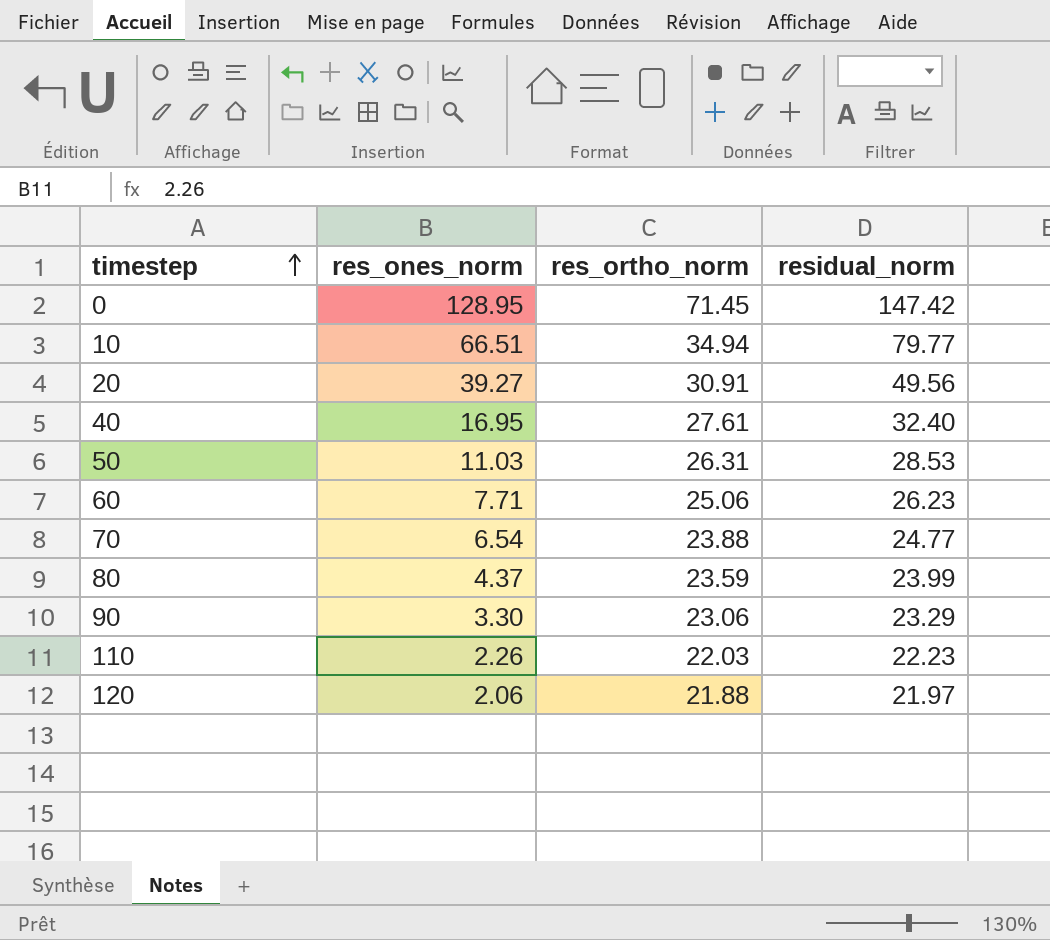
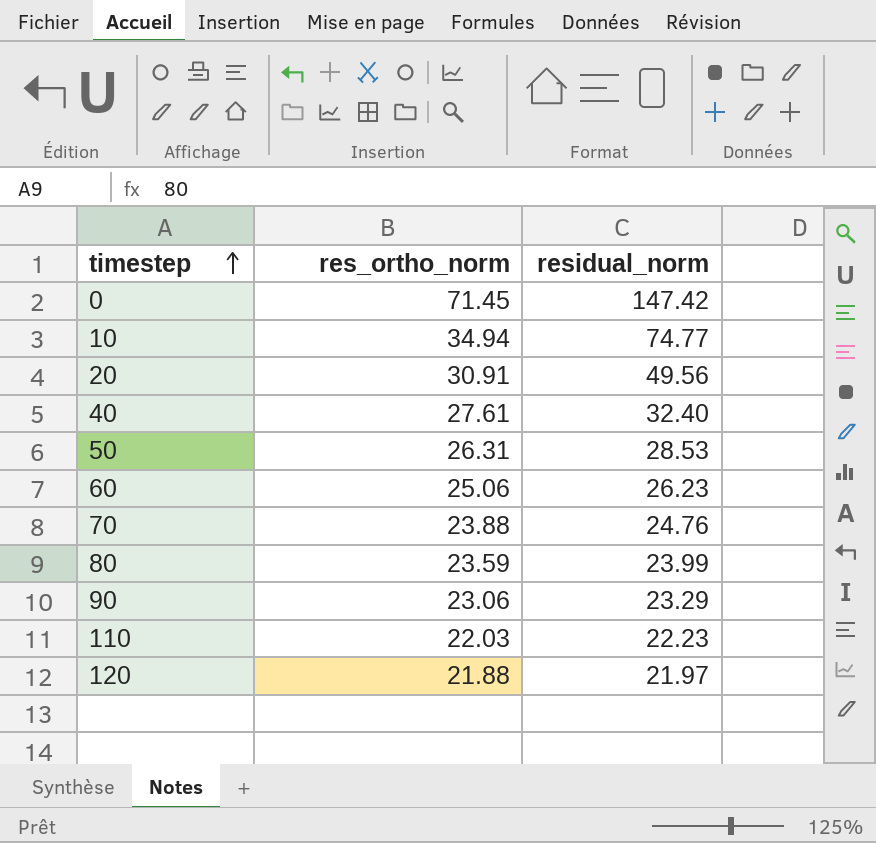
column res_ones_norm | position: 2 -> none
10 | residual_norm: 79.77 -> 74.77
70 | residual_norm: 24.77 -> 24.76

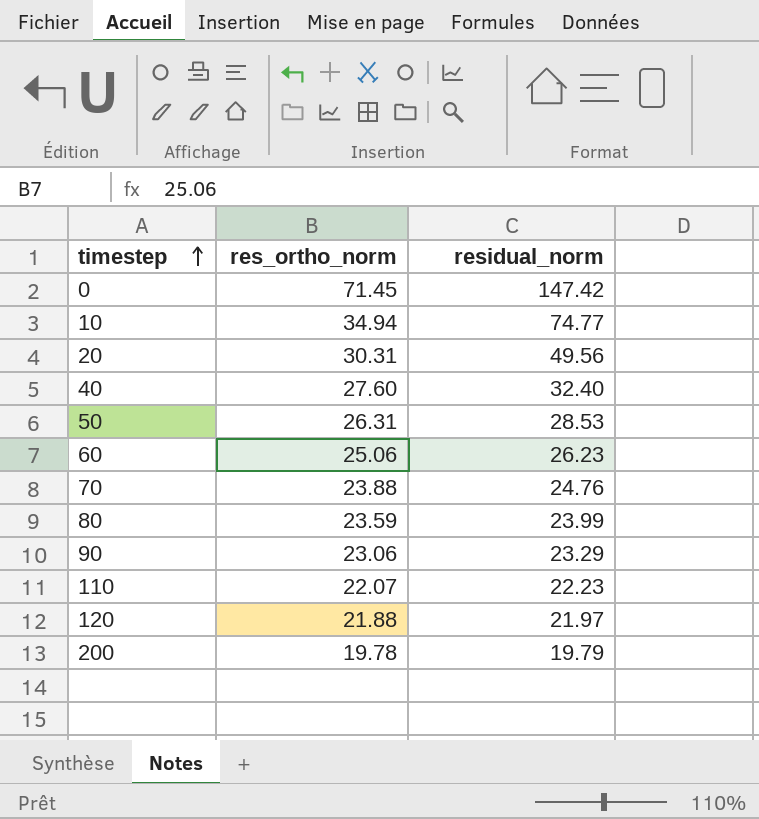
20 | res_ortho_norm: 30.91 -> 30.31
40 | res_ortho_norm: 27.61 -> 27.60
110 | res_ortho_norm: 22.03 -> 22.07
row 200: none -> 19.78 | 19.79

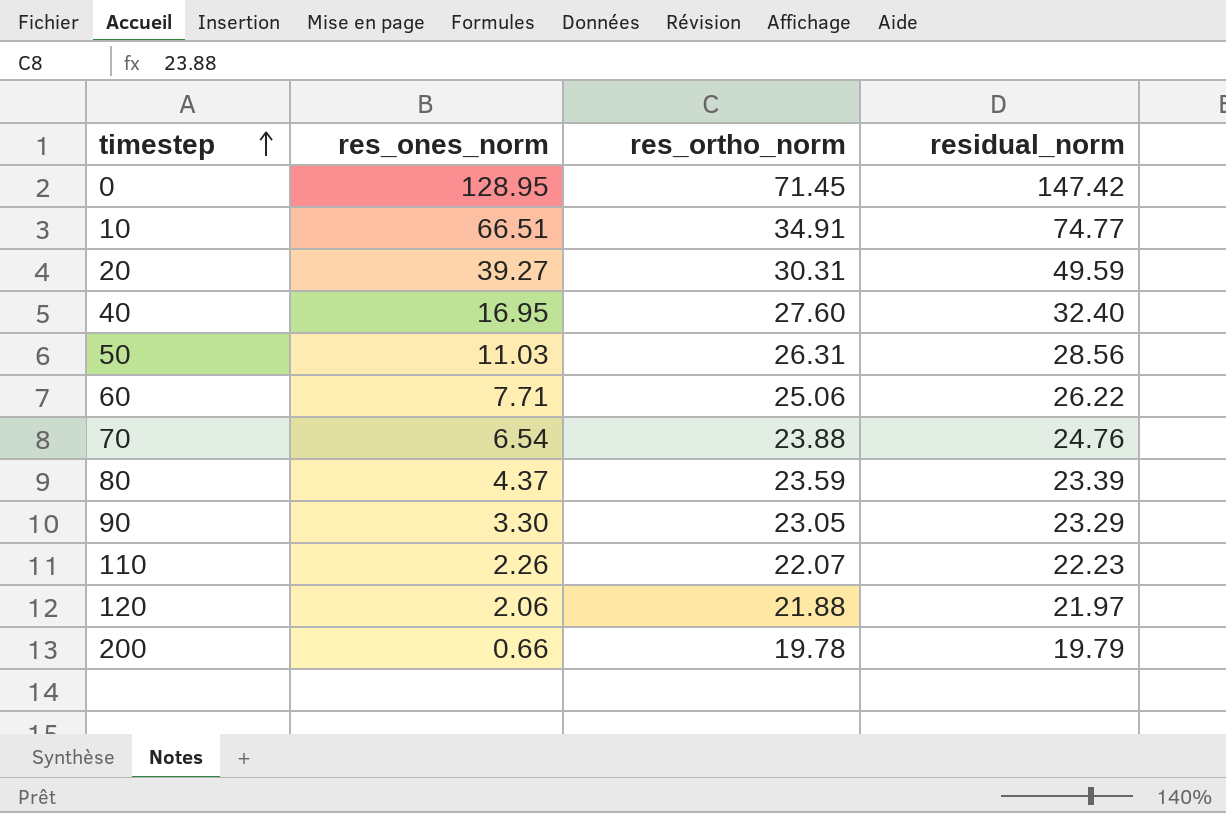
column res_ones_norm | position: none -> 2
10 | res_ortho_norm: 34.94 -> 34.91
20 | residual_norm: 49.56 -> 49.59
50 | residual_norm: 28.53 -> 28.56
60 | residual_norm: 26.23 -> 26.22
80 | residual_norm: 23.99 -> 23.39
90 | res_ortho_norm: 23.06 -> 23.05

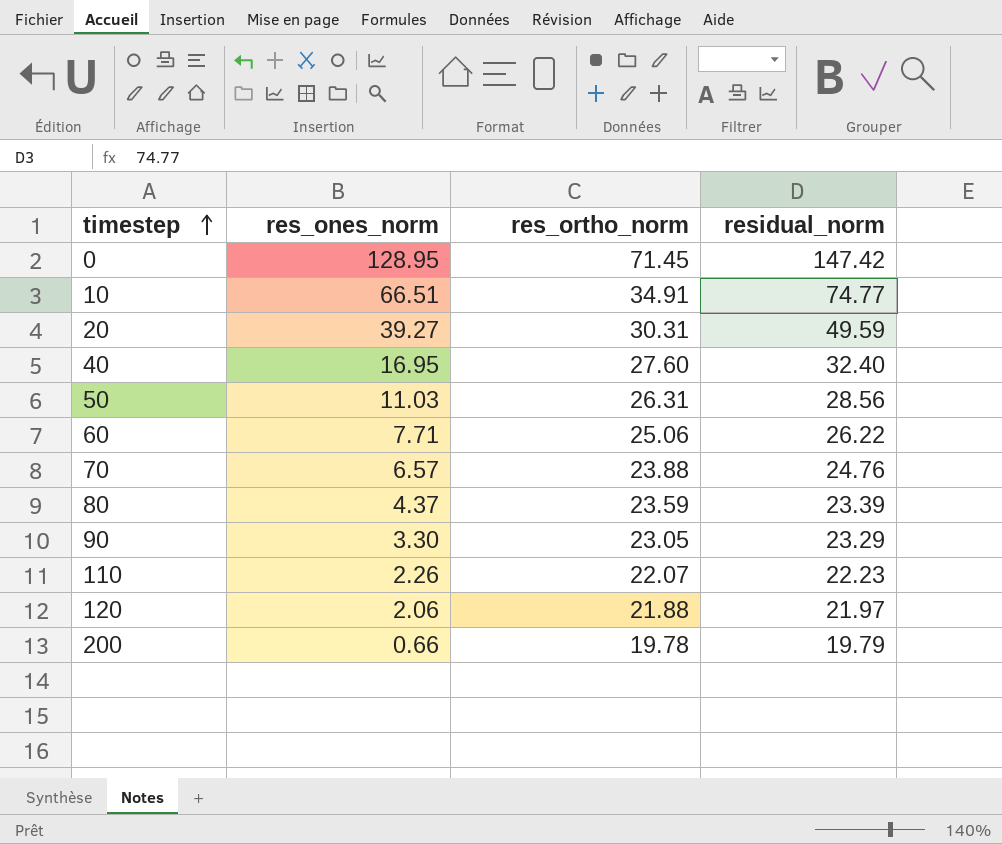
70 | res_ones_norm: 6.54 -> 6.57

